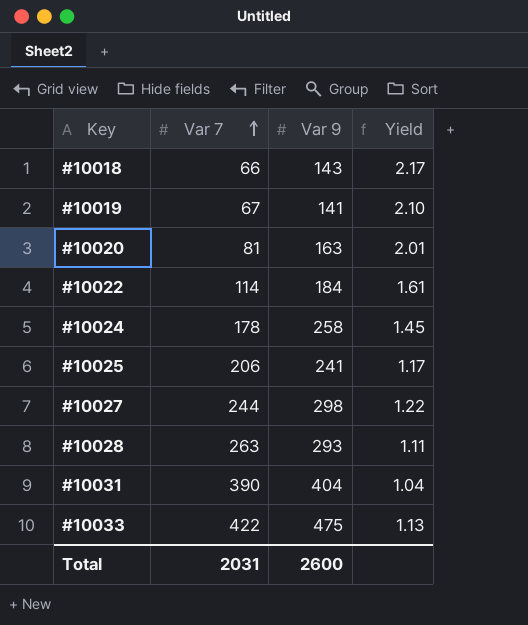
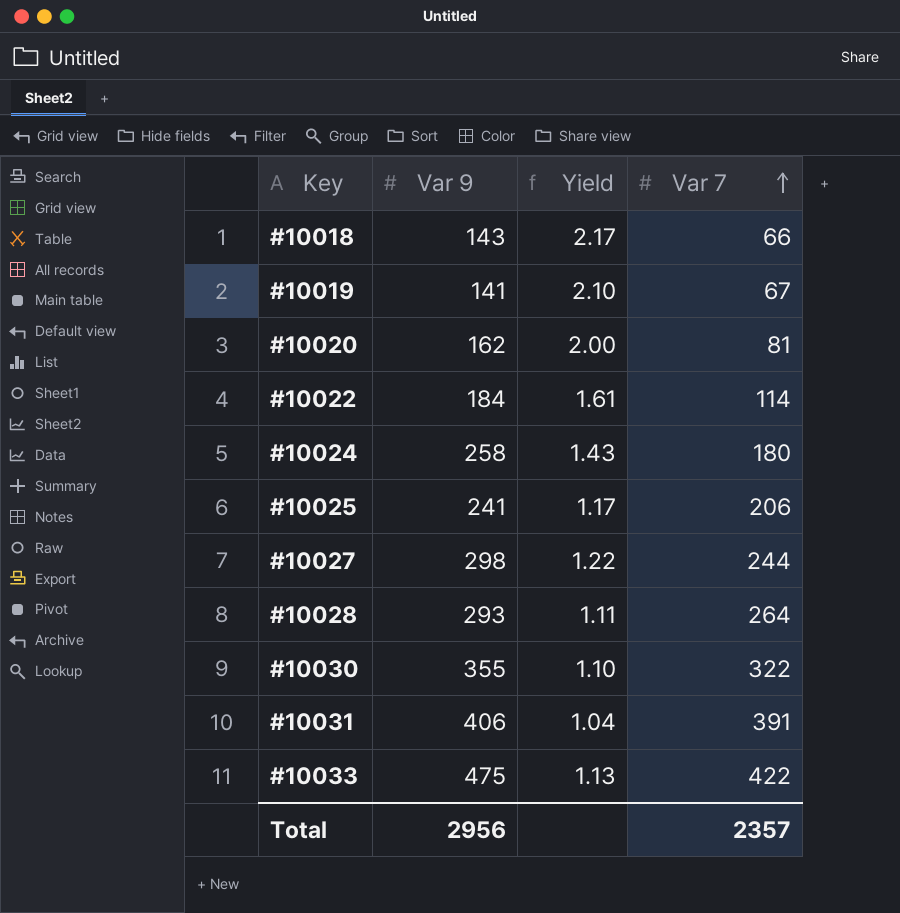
column Var 7 | position: 2 -> 4
#10020 | Var 9: 163 -> 162
#10020 | Yield: 2.01 -> 2.00
#10024 | Yield: 1.45 -> 1.43
#10024 | Var 7: 178 -> 180
#10028 | Var 7: 263 -> 264
row #10030: none -> 355 | 1.10 | 322
#10031 | Var 9: 404 -> 406
#10031 | Var 7: 390 -> 391
Total | Var 9: 2600 -> 2956
Total | Var 7: 2031 -> 2357

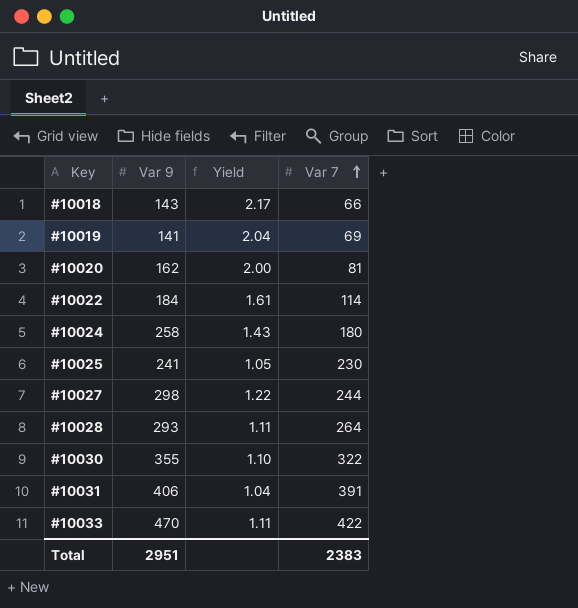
#10019 | Yield: 2.10 -> 2.04
#10019 | Var 7: 67 -> 69
#10025 | Yield: 1.17 -> 1.05
#10025 | Var 7: 206 -> 230
#10033 | Var 9: 475 -> 470
#10033 | Yield: 1.13 -> 1.11
Total | Var 9: 2956 -> 2951
Total | Var 7: 2357 -> 2383

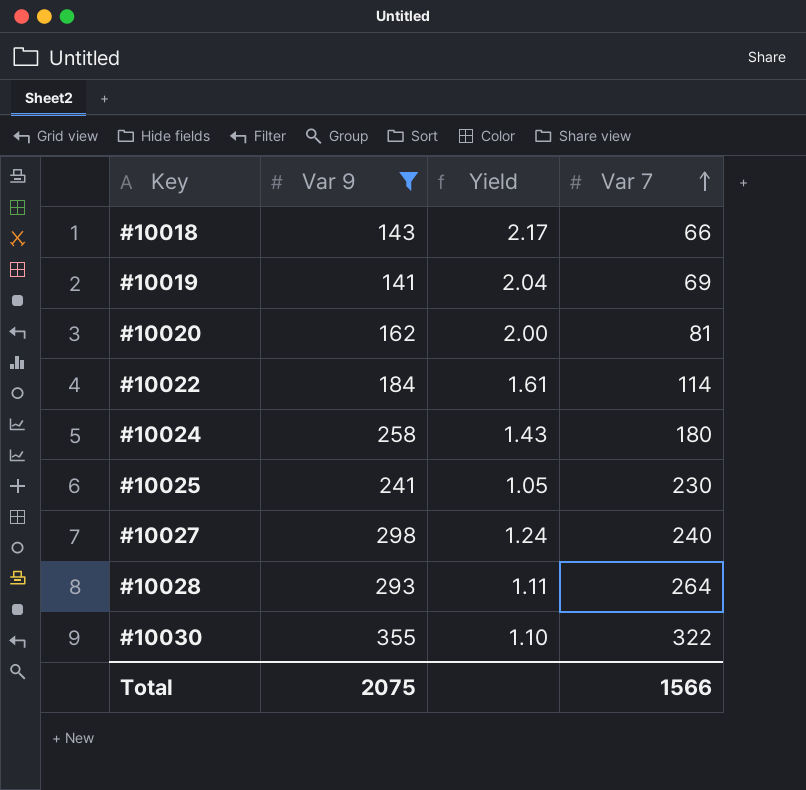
filter: none -> Var 9 <= 355
#10027 | Yield: 1.22 -> 1.24
#10027 | Var 7: 244 -> 240
Total | Var 9: 2951 -> 2075
Total | Var 7: 2383 -> 1566

